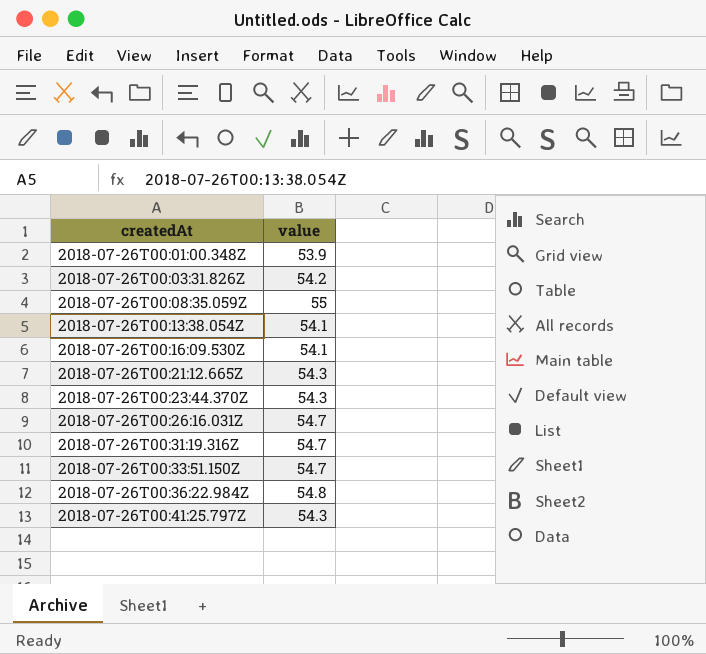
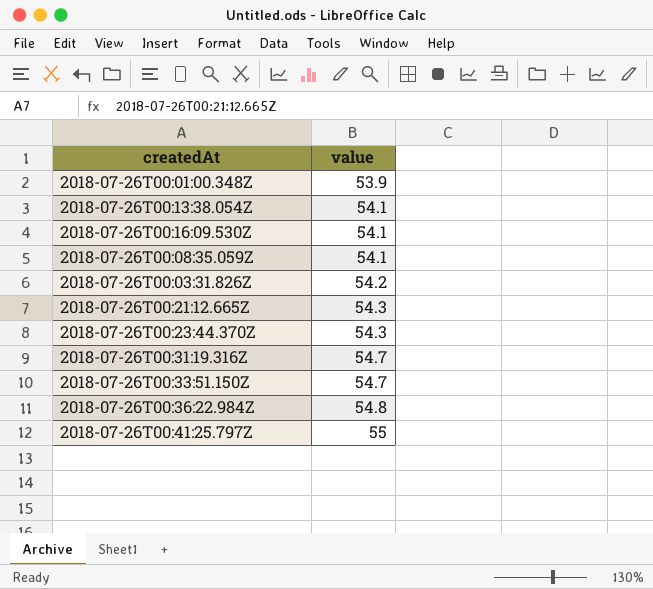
row order: createdAt ascending -> value ascending
row 2018-07-26T00:26:16.031Z: 54.7 -> none
2018-07-26T00:08:35.059Z | value: 55 -> 54.1
2018-07-26T00:41:25.797Z | value: 54.3 -> 55

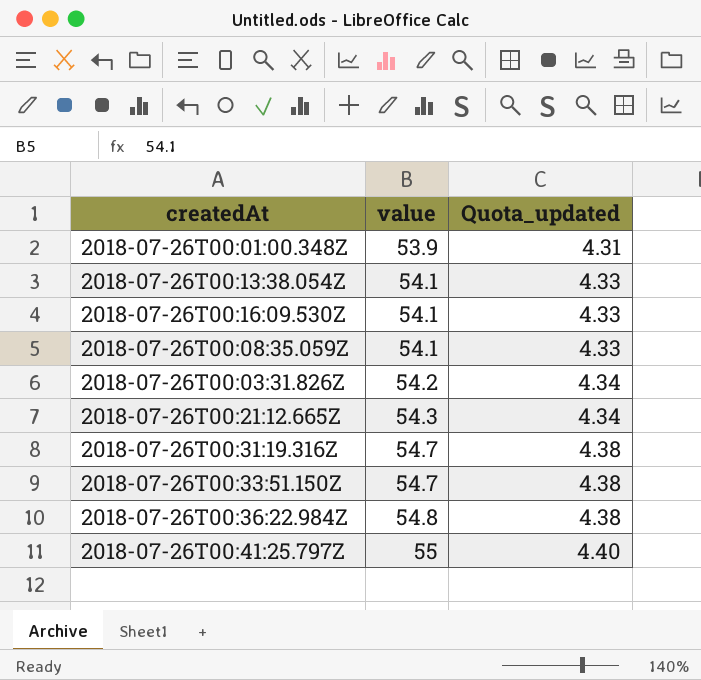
column Quota_updated | formula: none -> [value] * 0.08
row 2018-07-26T00:23:44.370Z: 54.3 -> none

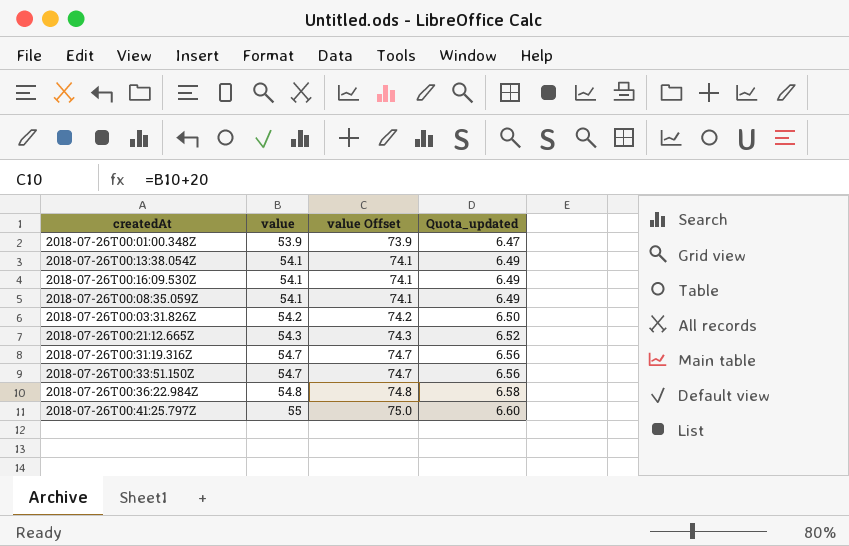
column value Offset | formula: none -> [value] + 20
column Quota_updated | formula: [value] * 0.08 -> [value] * 0.12

